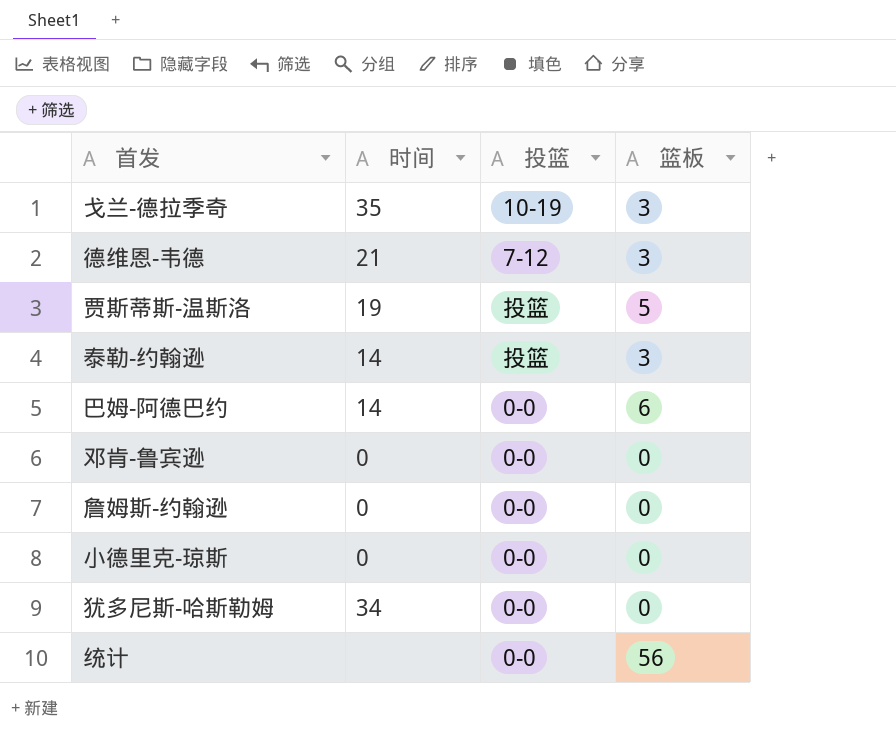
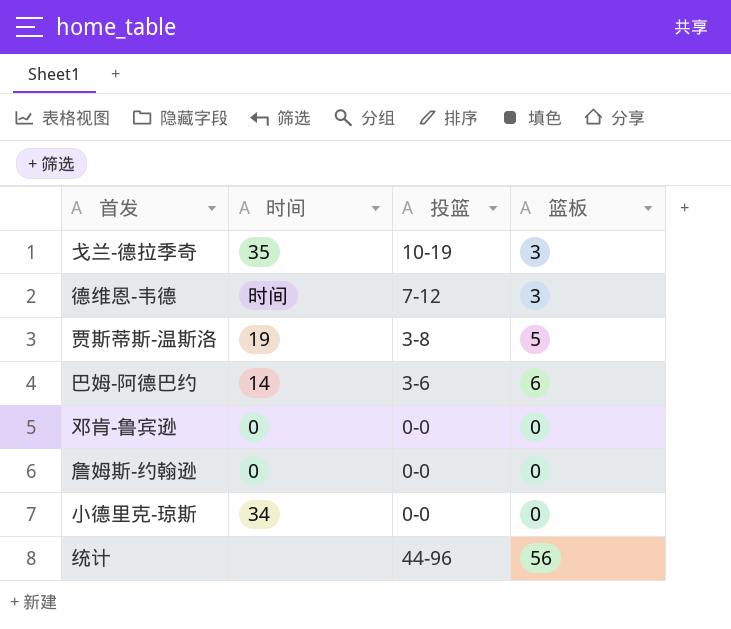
row 泰勒-约翰逊: 14 | 投篮 | 3 -> none
row 犹多尼斯-哈斯勒姆: 34 | 0-0 | 0 -> none
德维恩-韦德 | 时间: 21 -> 时间
贾斯蒂斯-温斯洛 | 投篮: 投篮 -> 3-8
巴姆-阿德巴约 | 投篮: 0-0 -> 3-6
小德里克-琼斯 | 时间: 0 -> 34
统计 | 投篮: 0-0 -> 44-96

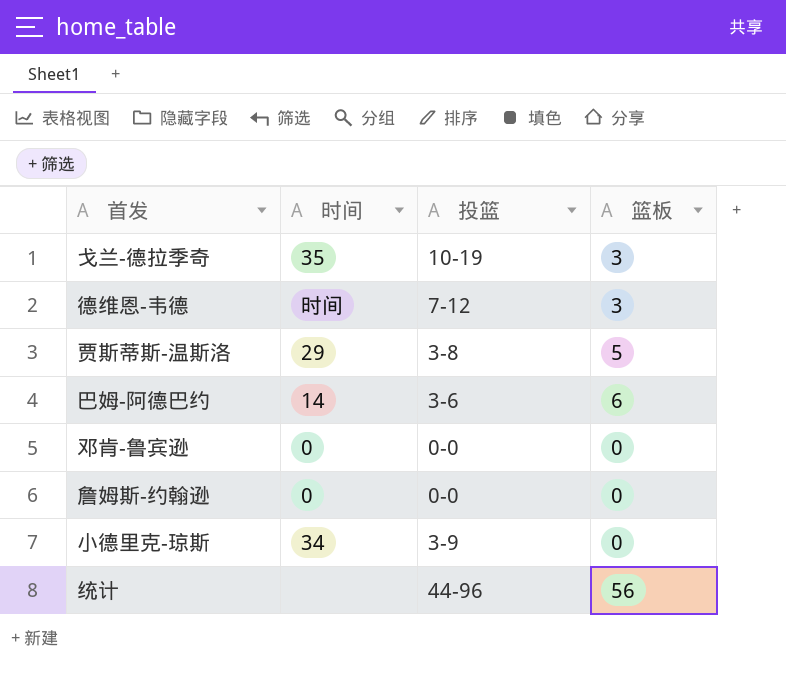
贾斯蒂斯-温斯洛 | 时间: 19 -> 29
小德里克-琼斯 | 投篮: 0-0 -> 3-9

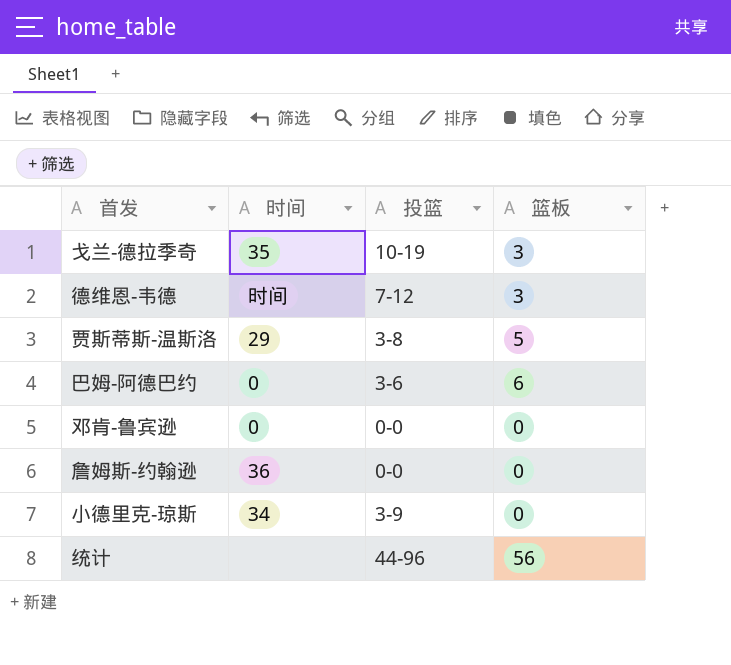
巴姆-阿德巴约 | 时间: 14 -> 0
詹姆斯-约翰逊 | 时间: 0 -> 36

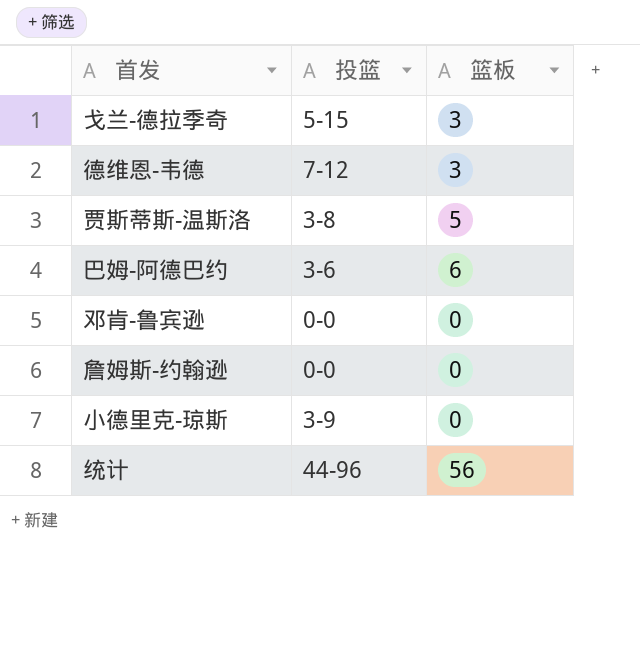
column 时间 | position: 2 -> none
戈兰-德拉季奇 | 投篮: 10-19 -> 5-15

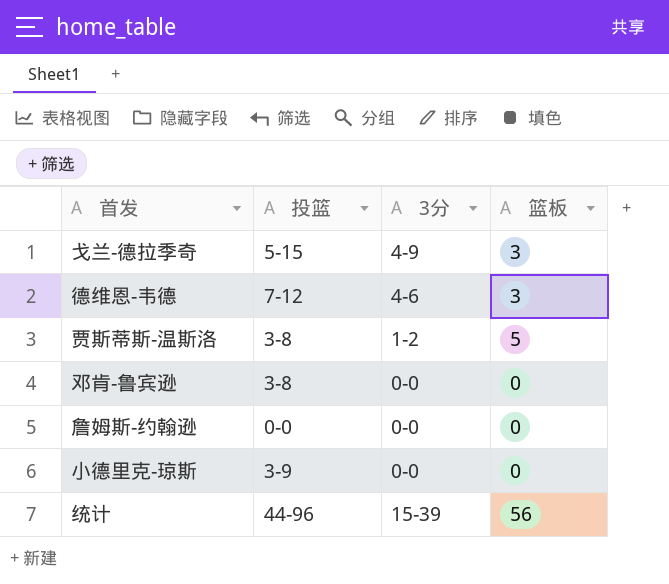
column 3分 | position: none -> 3
row 巴姆-阿德巴约: 3-6 | 6 -> none
邓肯-鲁宾逊 | 投篮: 0-0 -> 3-8

